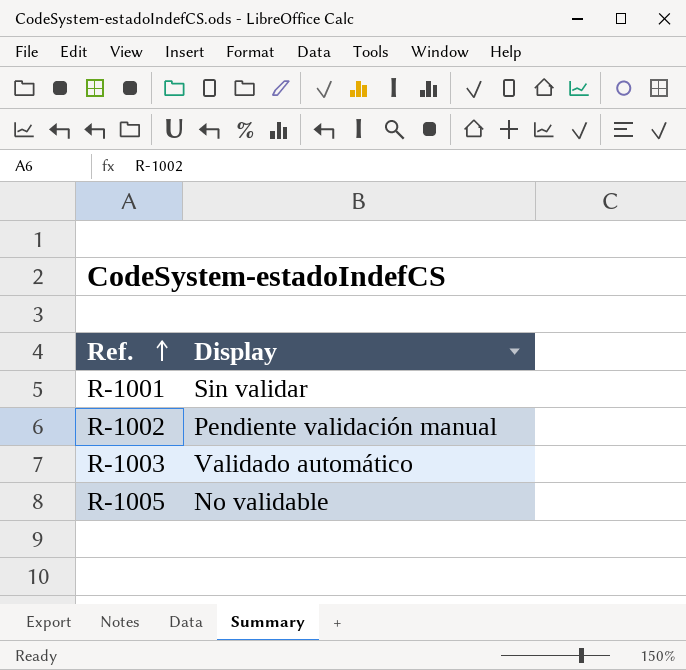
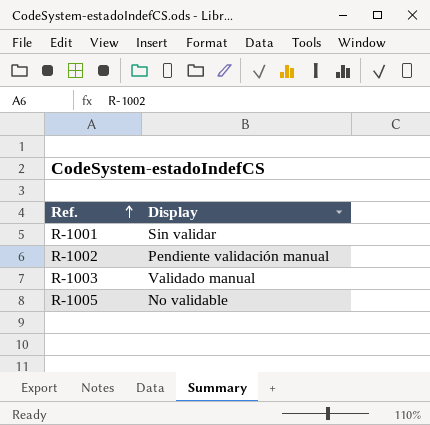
R-1003 | Display: Validado automático -> Validado manual

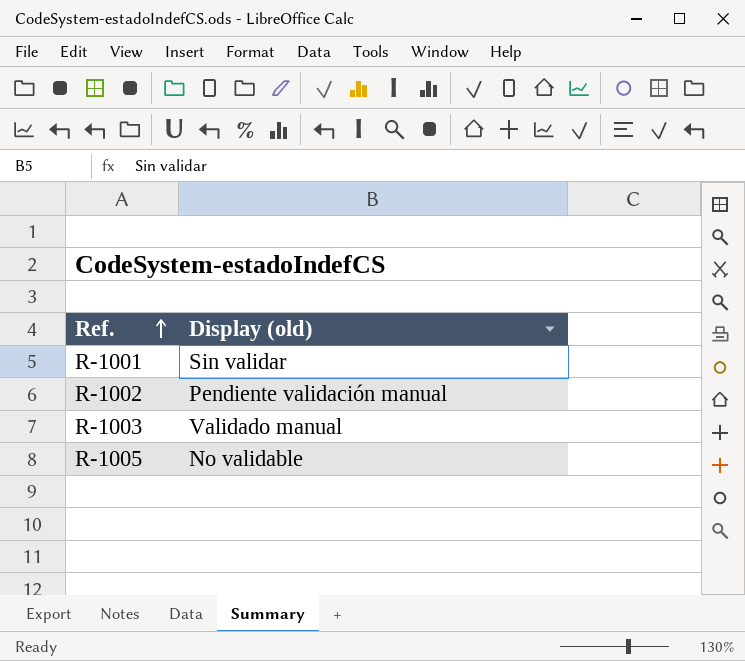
column name: Display -> Display (old)

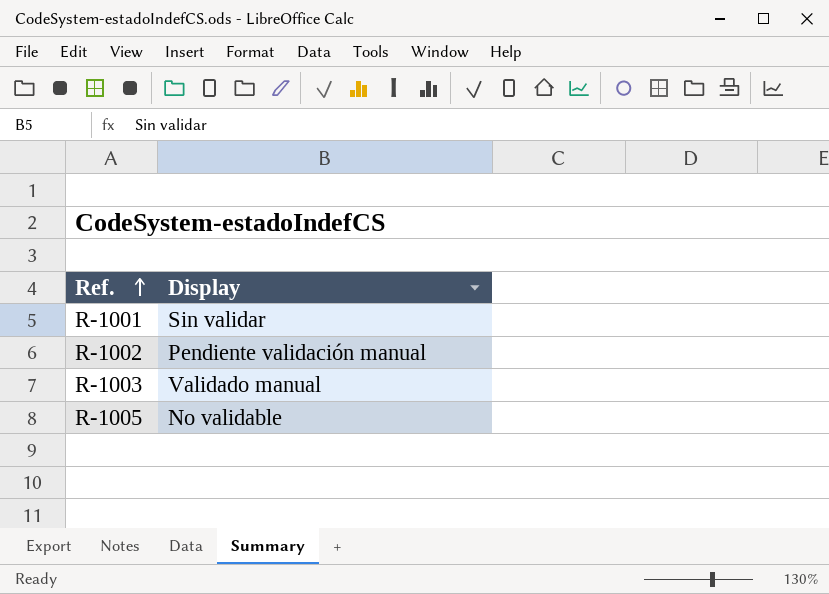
column name: Display (old) -> Display

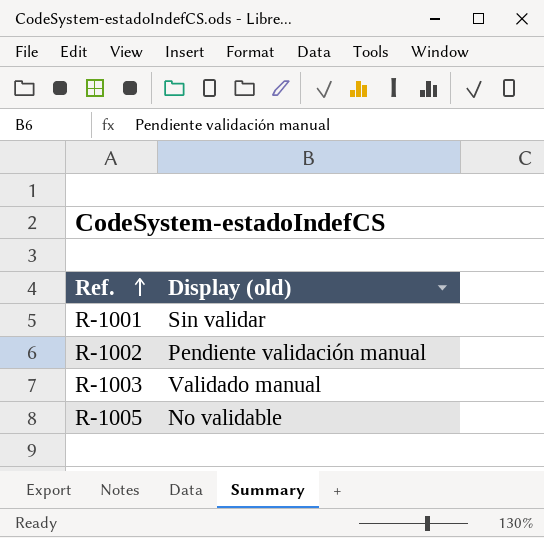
column name: Display -> Display (old)

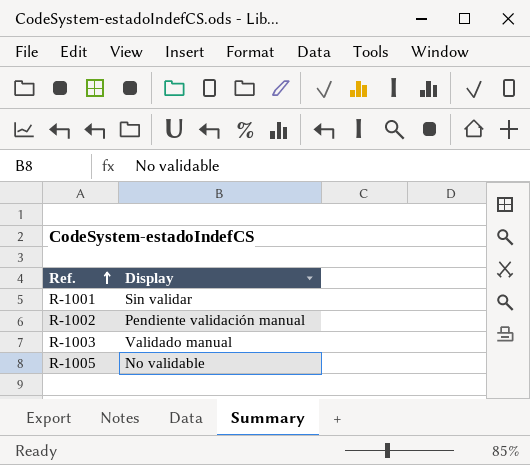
column name: Display (old) -> Display

